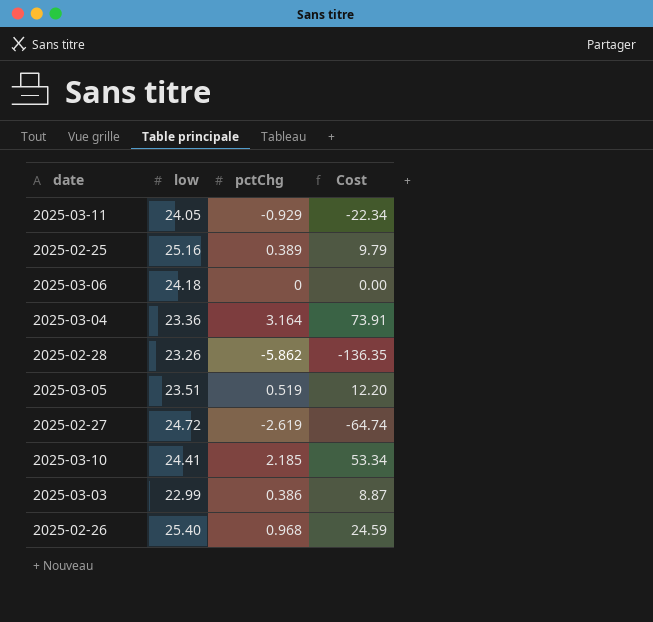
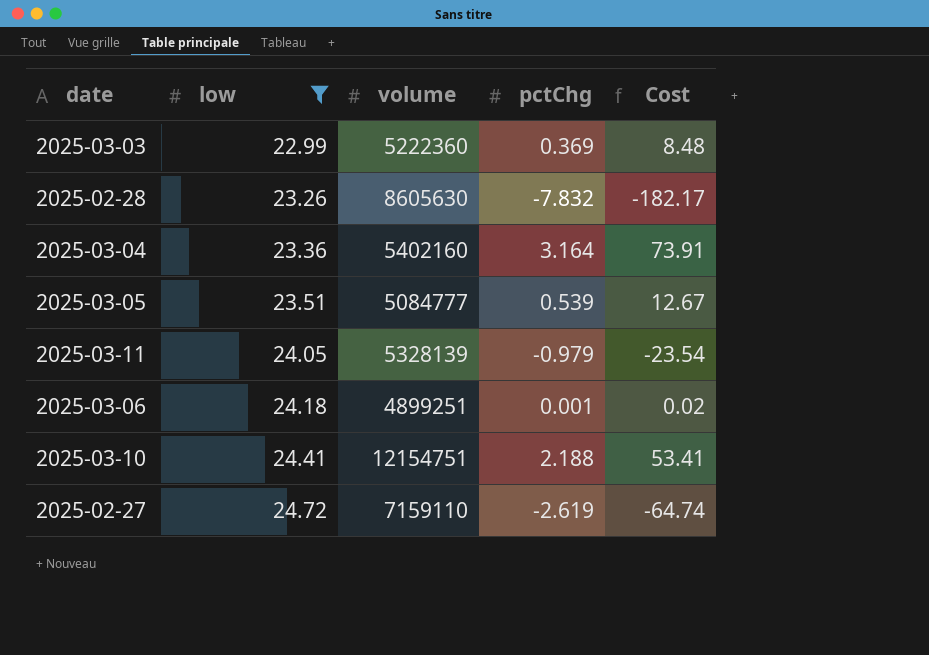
filter: none -> low <= 24.72
row order: none -> low ascending
column volume | position: none -> 3
2025-03-03 | pctChg: 0.386 -> 0.369
2025-03-03 | Cost: 8.87 -> 8.48
2025-02-28 | pctChg: -5.862 -> -7.832
2025-02-28 | Cost: -136.35 -> -182.17
2025-03-05 | pctChg: 0.519 -> 0.539
2025-03-05 | Cost: 12.20 -> 12.67
2025-03-11 | pctChg: -0.929 -> -0.979
2025-03-11 | Cost: -22.34 -> -23.54
2025-03-06 | pctChg: 0 -> 0.001
2025-03-06 | Cost: 0.00 -> 0.02
2025-03-10 | pctChg: 2.185 -> 2.188
2025-03-10 | Cost: 53.34 -> 53.41

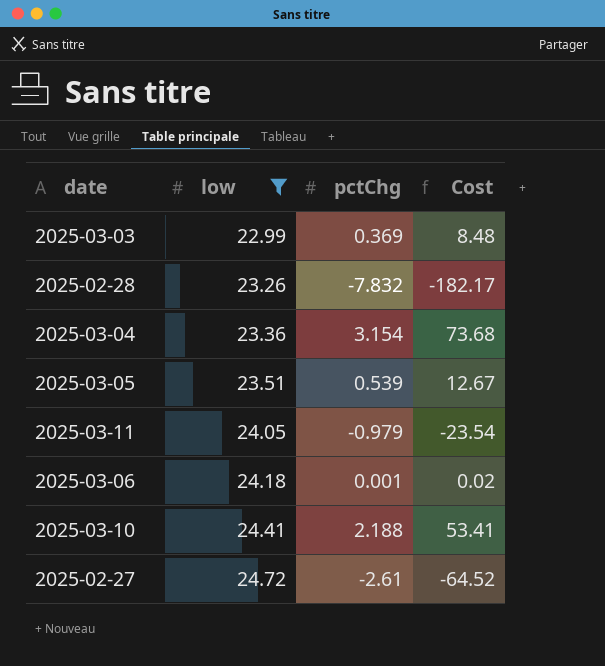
column volume | position: 3 -> none
2025-03-04 | pctChg: 3.164 -> 3.154
2025-03-04 | Cost: 73.91 -> 73.68
2025-02-27 | pctChg: -2.619 -> -2.61
2025-02-27 | Cost: -64.74 -> -64.52

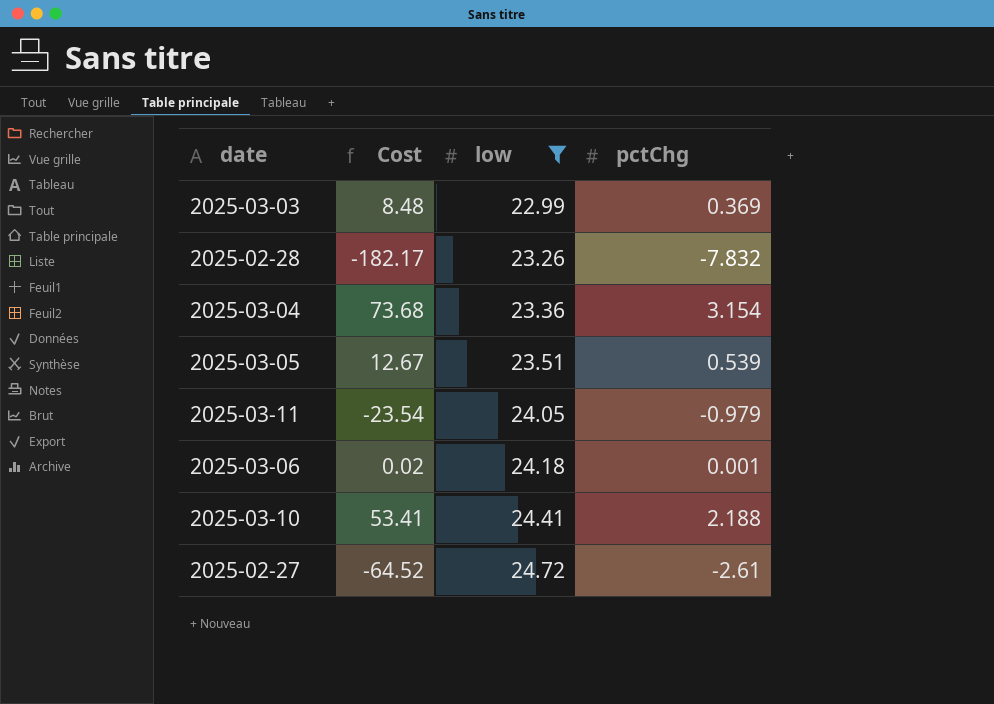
column Cost | position: 4 -> 2

